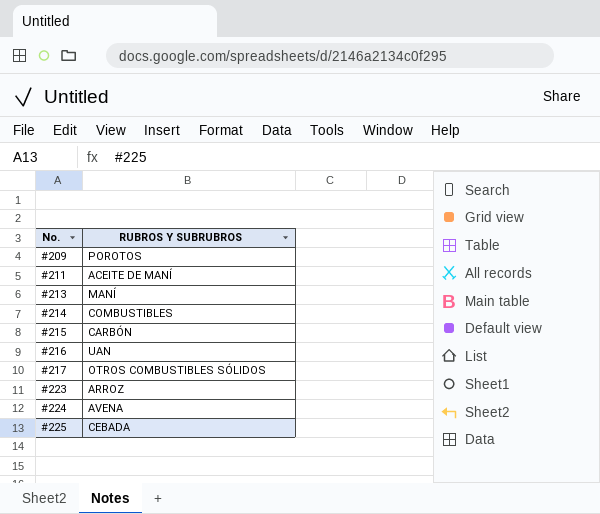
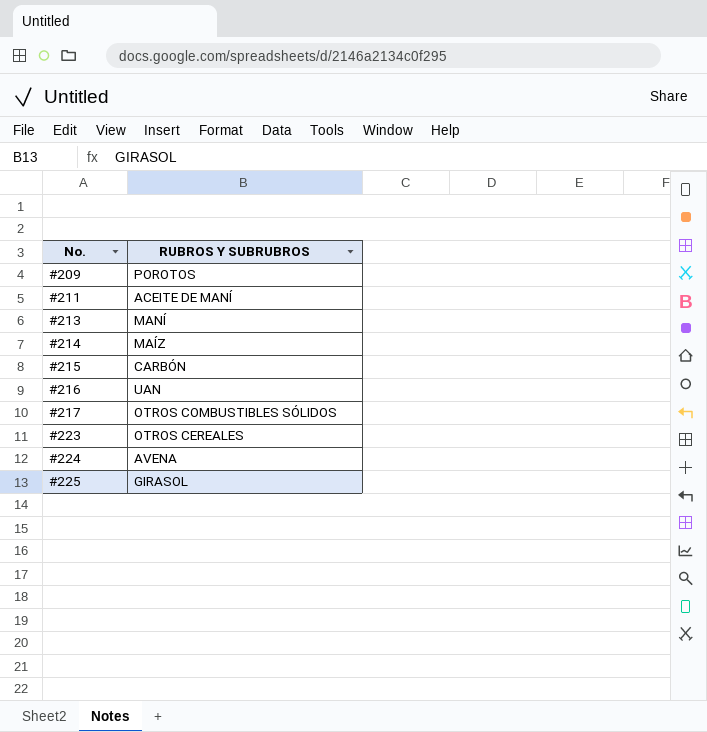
#214 | RUBROS Y SUBRUBROS: COMBUSTIBLES -> MAÍZ
#223 | RUBROS Y SUBRUBROS: ARROZ -> OTROS CEREALES
#225 | RUBROS Y SUBRUBROS: CEBADA -> GIRASOL

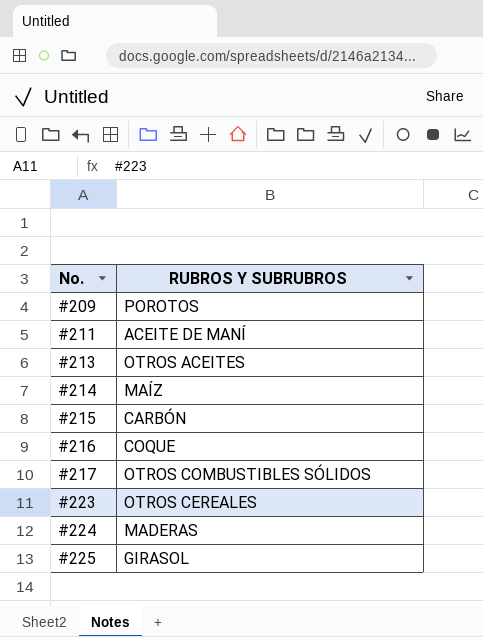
#213 | RUBROS Y SUBRUBROS: MANÍ -> OTROS ACEITES
#216 | RUBROS Y SUBRUBROS: UAN -> COQUE
#224 | RUBROS Y SUBRUBROS: AVENA -> MADERAS

